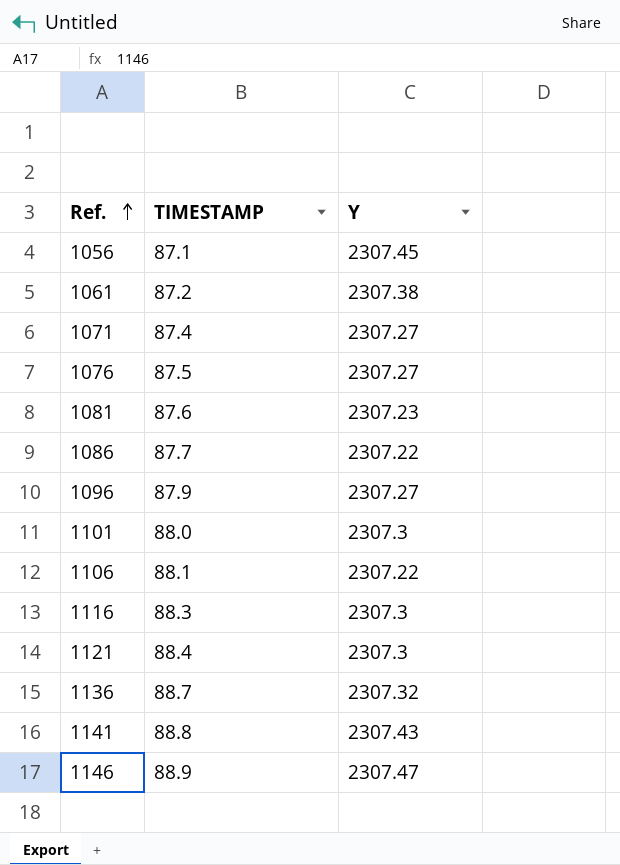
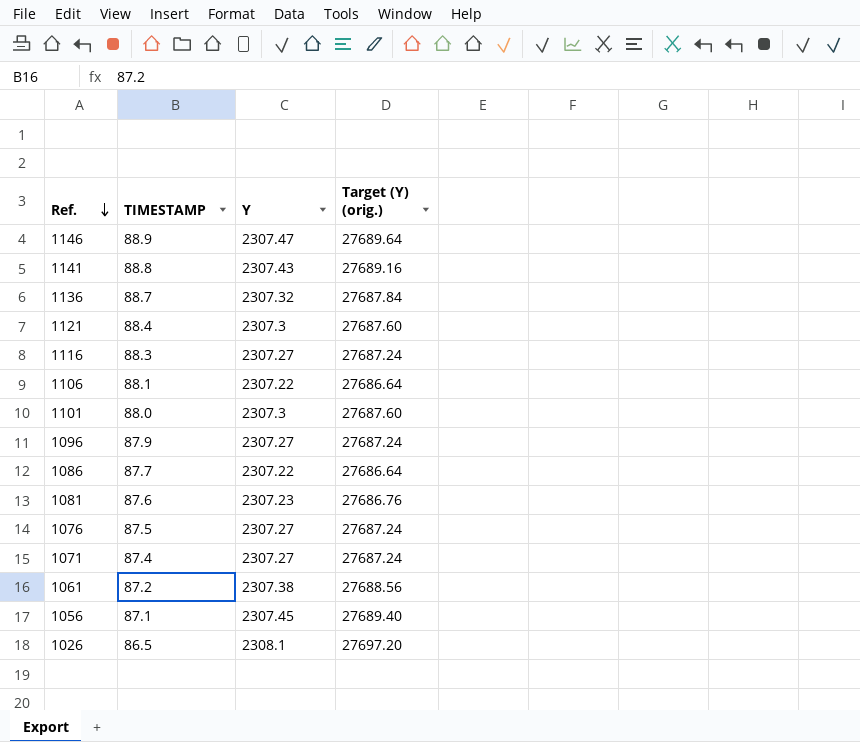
row order: Ref. ascending -> Ref. descending
column Target (Y) (orig.) | formula: none -> [Y] * 12
1116 | Y: 2307.3 -> 2307.27
row 1026: none -> 86.5 | 2308.1 | 27697.20

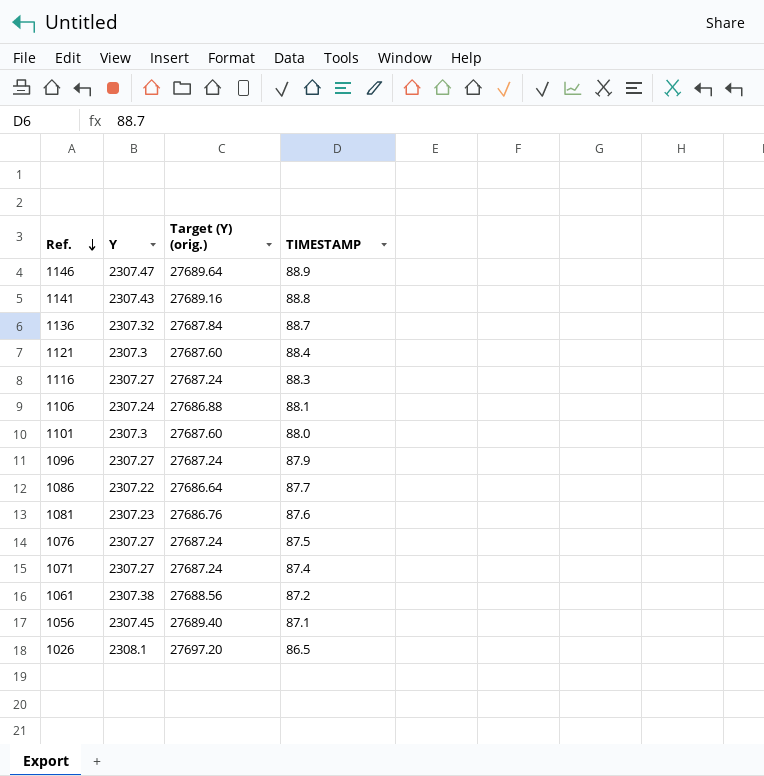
column TIMESTAMP | position: 2 -> 4
1106 | Y: 2307.22 -> 2307.24
1106 | Target (Y) (orig.): 27686.64 -> 27686.88

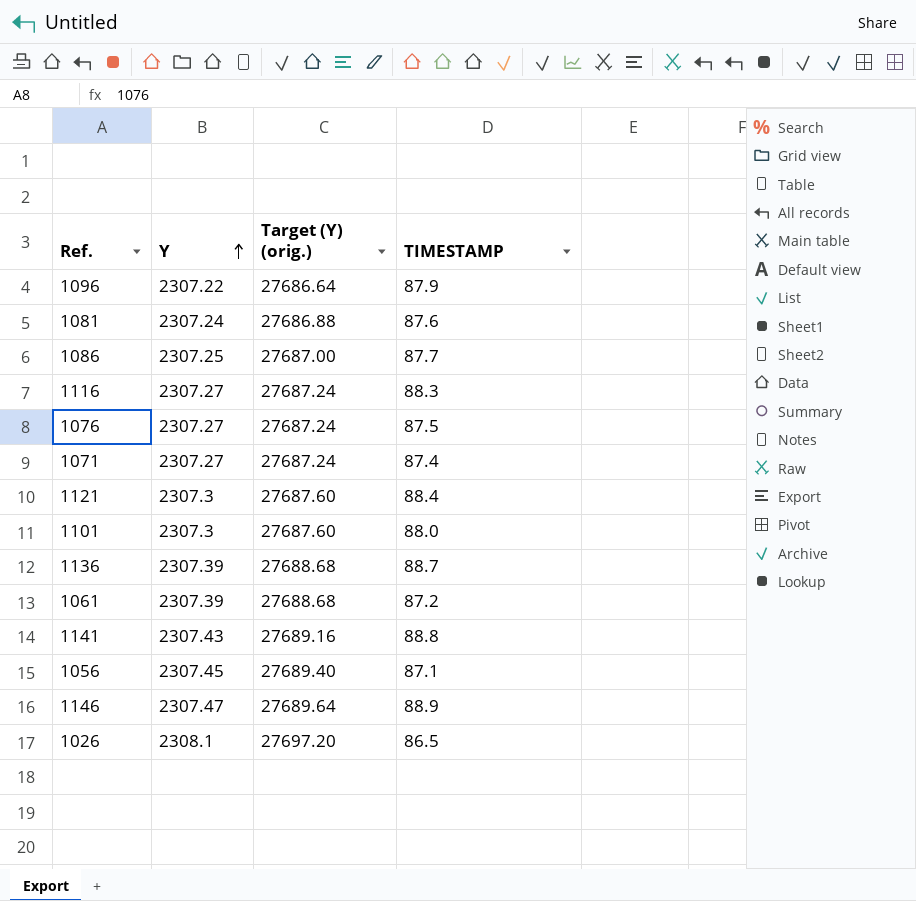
row order: Ref. descending -> Y ascending
row 1106: 2307.24 | 27686.88 | 88.1 -> none
1096 | Y: 2307.27 -> 2307.22
1096 | Target (Y) (orig.): 27687.24 -> 27686.64
1081 | Y: 2307.23 -> 2307.24
1081 | Target (Y) (orig.): 27686.76 -> 27686.88
1086 | Y: 2307.22 -> 2307.25
1086 | Target (Y) (orig.): 27686.64 -> 27687.00
1136 | Y: 2307.32 -> 2307.39
1136 | Target (Y) (orig.): 27687.84 -> 27688.68
1061 | Y: 2307.38 -> 2307.39
1061 | Target (Y) (orig.): 27688.56 -> 27688.68

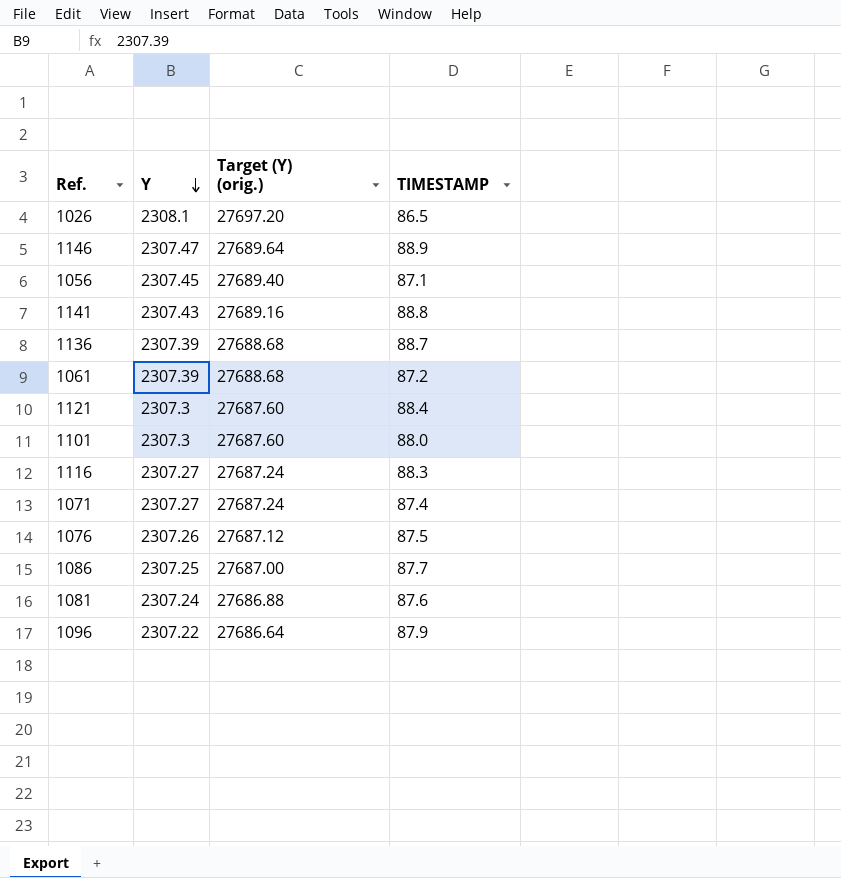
row order: Y ascending -> Y descending
1076 | Y: 2307.27 -> 2307.26
1076 | Target (Y) (orig.): 27687.24 -> 27687.12

